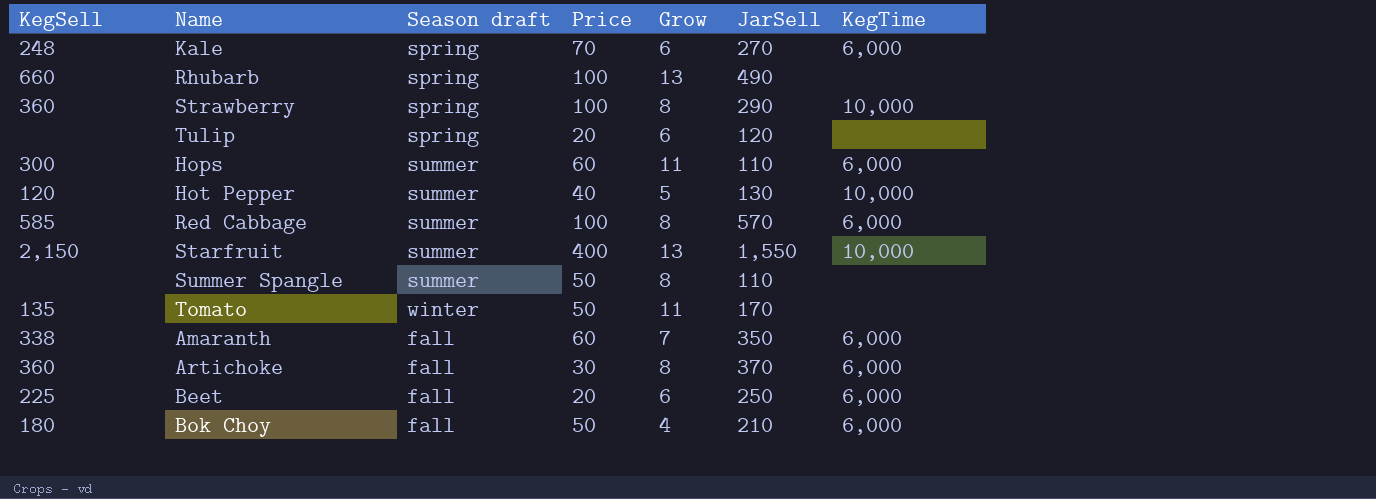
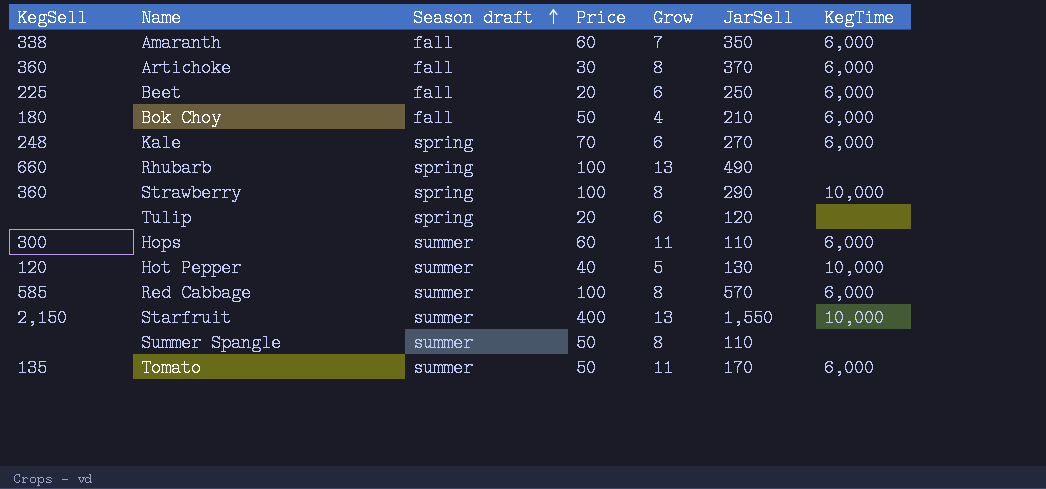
row order: none -> Season draft ascending
Tomato | Season draft: winter -> summer
Tomato | KegTime: none -> 6,000

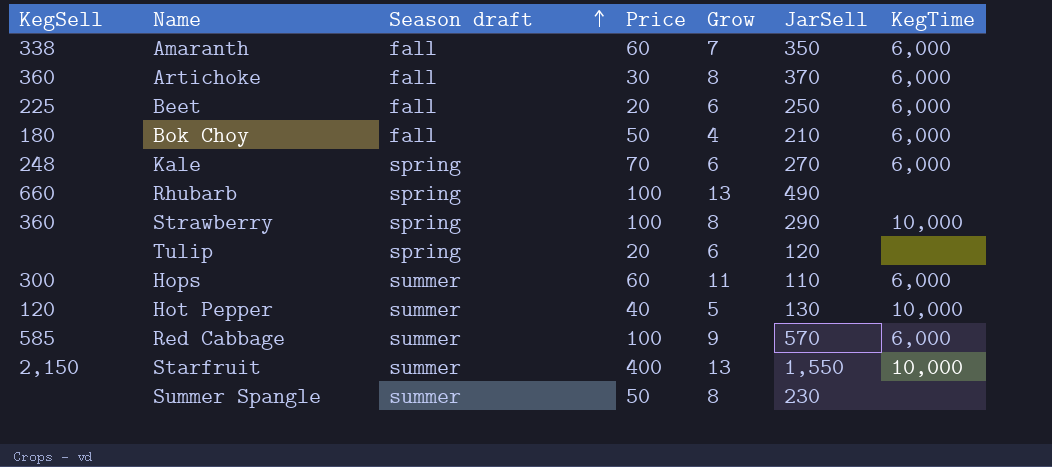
row Tomato: 135 | summer | 50 | 11 | 170 | 6,000 -> none
Red Cabbage | Grow: 8 -> 9
Summer Spangle | JarSell: 110 -> 230

